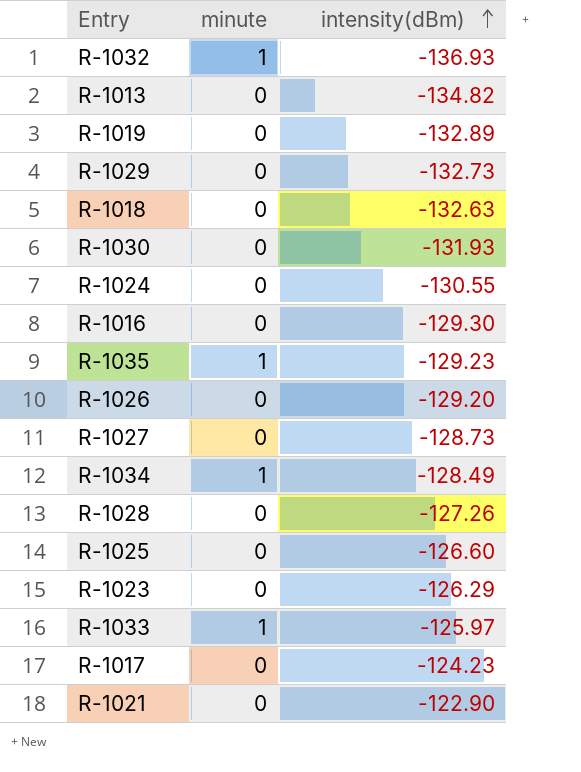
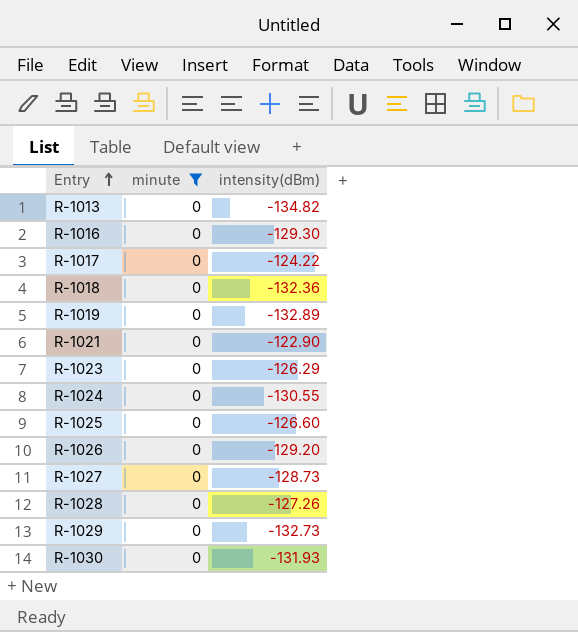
filter: none -> minute = 0
row order: intensity(dBm) ascending -> Entry ascending
R-1017 | intensity(dBm): -124.23 -> -124.22
R-1018 | intensity(dBm): -132.63 -> -132.36

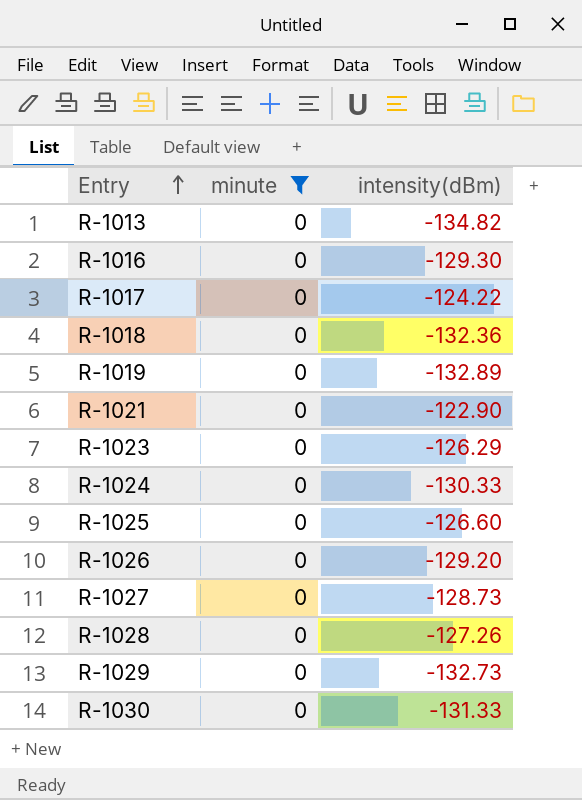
R-1024 | intensity(dBm): -130.55 -> -130.33
R-1030 | intensity(dBm): -131.93 -> -131.33

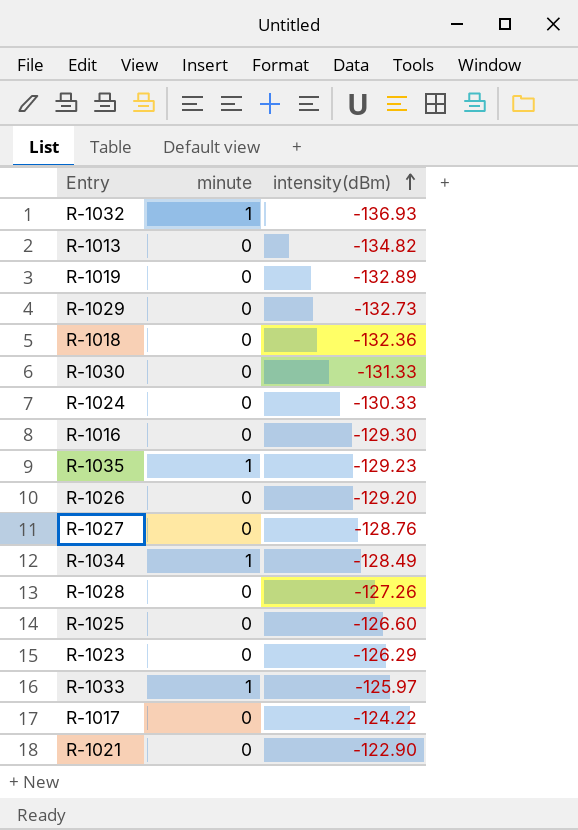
filter: minute = 0 -> none
row order: Entry ascending -> intensity(dBm) ascending
R-1027 | intensity(dBm): -128.73 -> -128.76

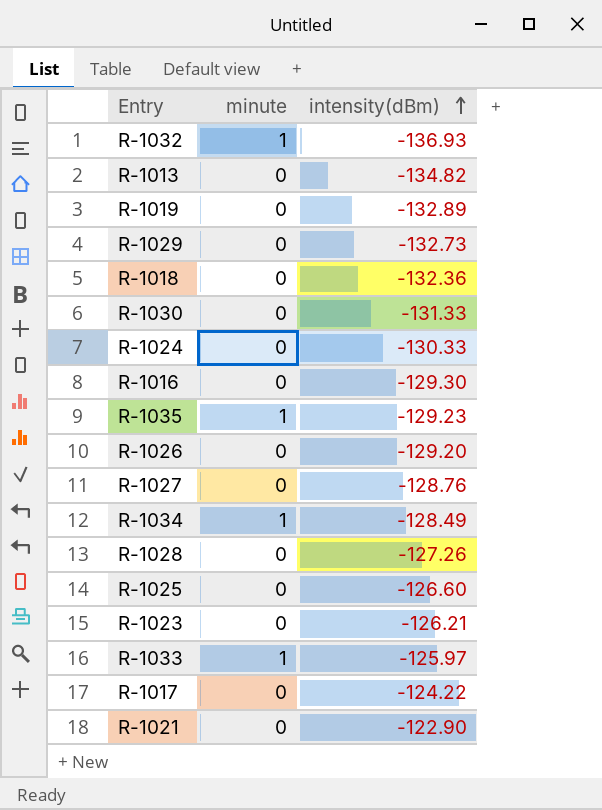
R-1023 | intensity(dBm): -126.29 -> -126.21

